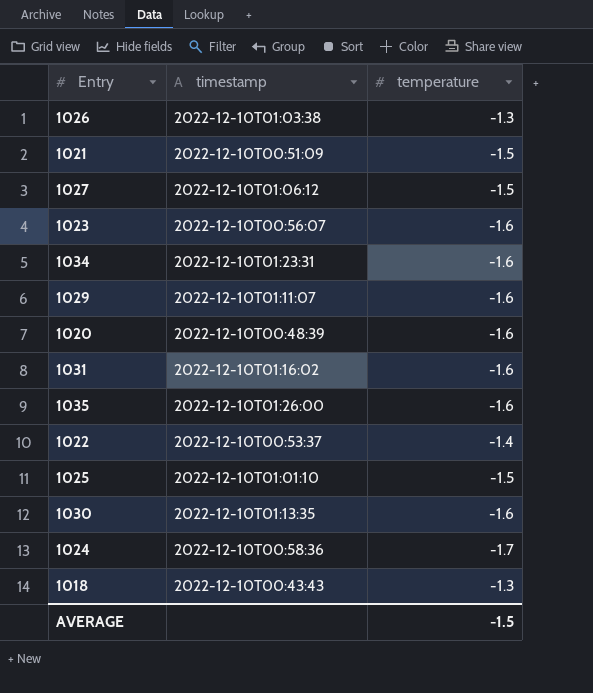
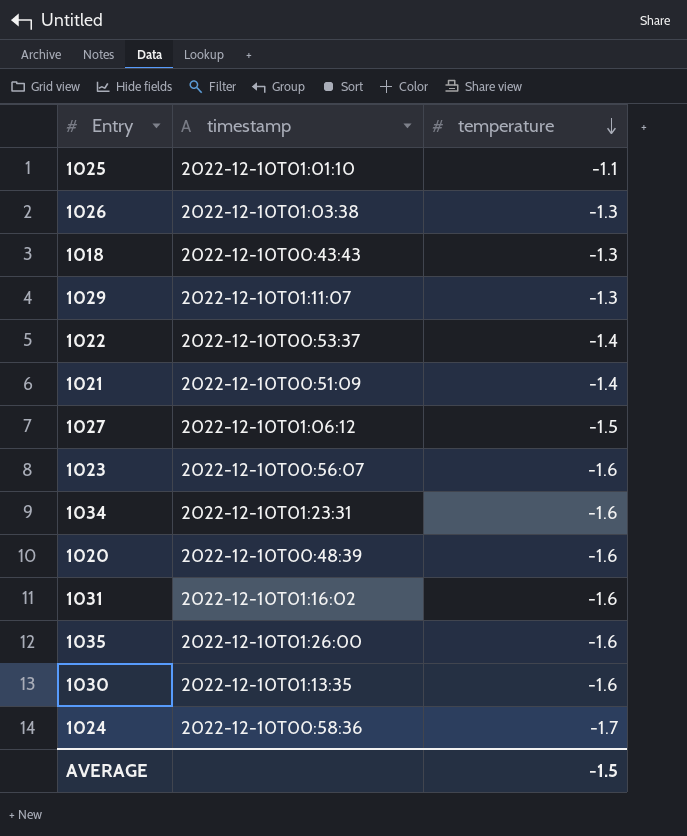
row order: none -> temperature descending
1025 | temperature: -1.5 -> -1.1
1029 | temperature: -1.6 -> -1.3
1021 | temperature: -1.5 -> -1.4

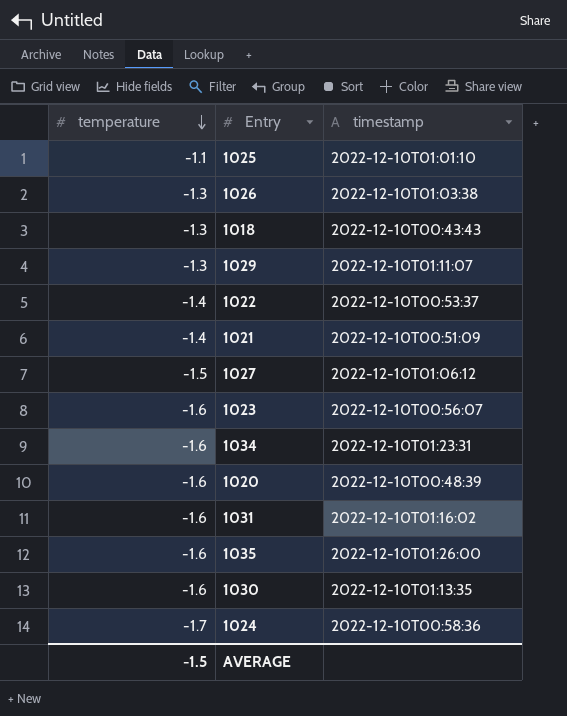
column temperature | position: 3 -> 1

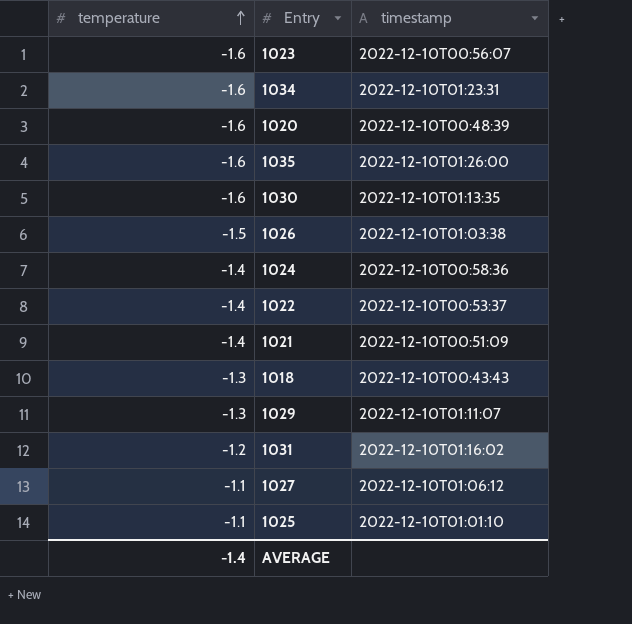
row order: temperature descending -> temperature ascending
1026 | temperature: -1.3 -> -1.5
1024 | temperature: -1.7 -> -1.4
1031 | temperature: -1.6 -> -1.2
1027 | temperature: -1.5 -> -1.1
AVERAGE | temperature: -1.5 -> -1.4

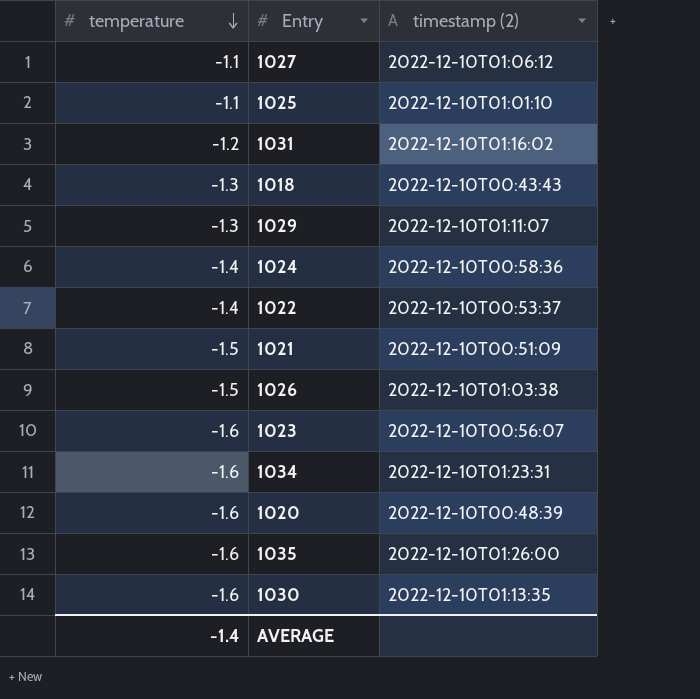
row order: temperature ascending -> temperature descending
column name: timestamp -> timestamp (2)
1021 | temperature: -1.4 -> -1.5

